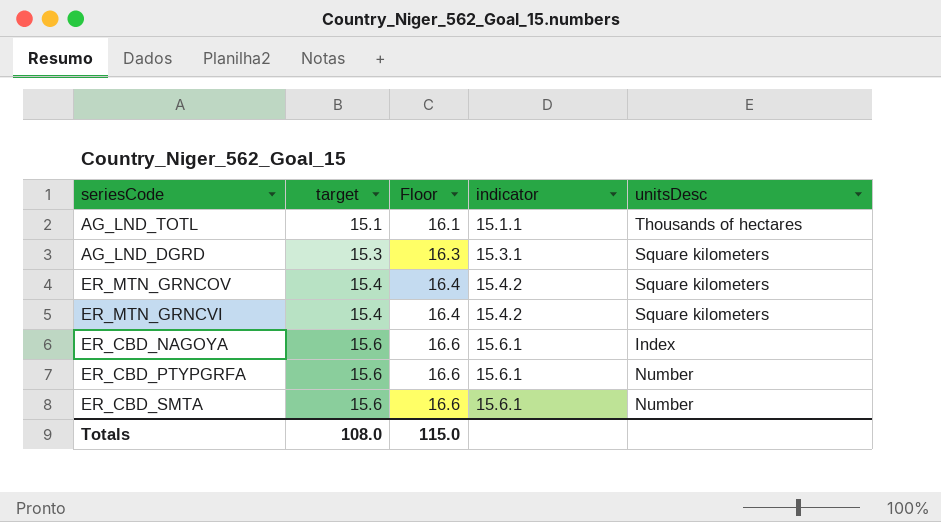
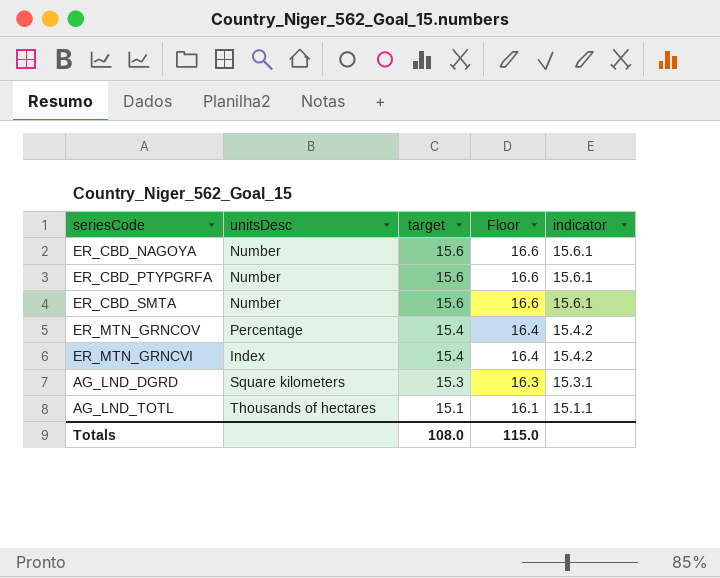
row order: target ascending -> target descending
column unitsDesc | position: 5 -> 2
ER_CBD_NAGOYA | unitsDesc: Index -> Number
ER_MTN_GRNCOV | unitsDesc: Square kilometers -> Percentage
ER_MTN_GRNCVI | unitsDesc: Square kilometers -> Index

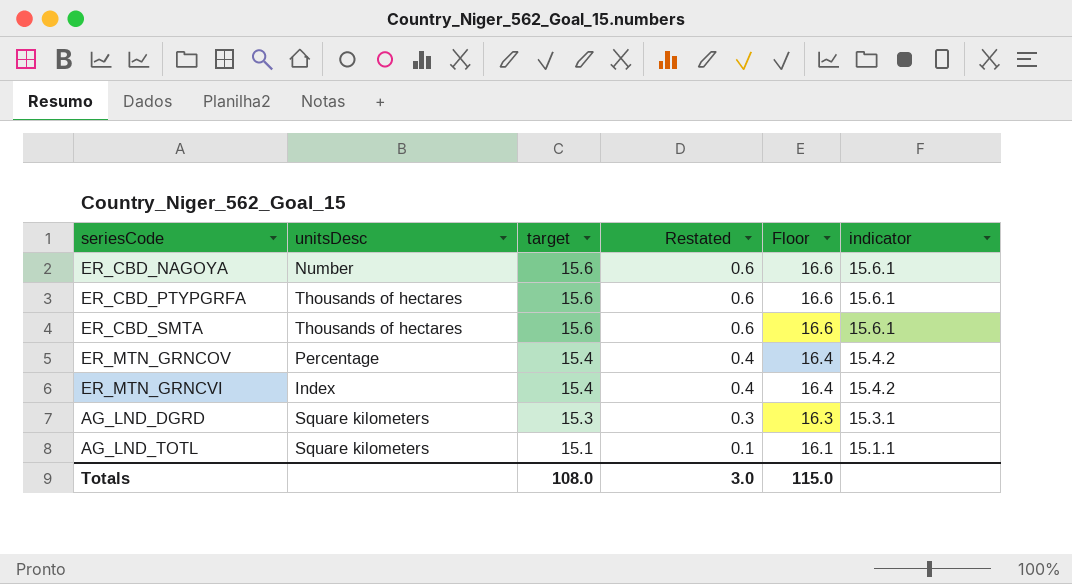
column Restated | formula: none -> [target] - 15
ER_CBD_PTYPGRFA | unitsDesc: Number -> Thousands of hectares
ER_CBD_SMTA | unitsDesc: Number -> Thousands of hectares
AG_LND_TOTL | unitsDesc: Thousands of hectares -> Square kilometers

